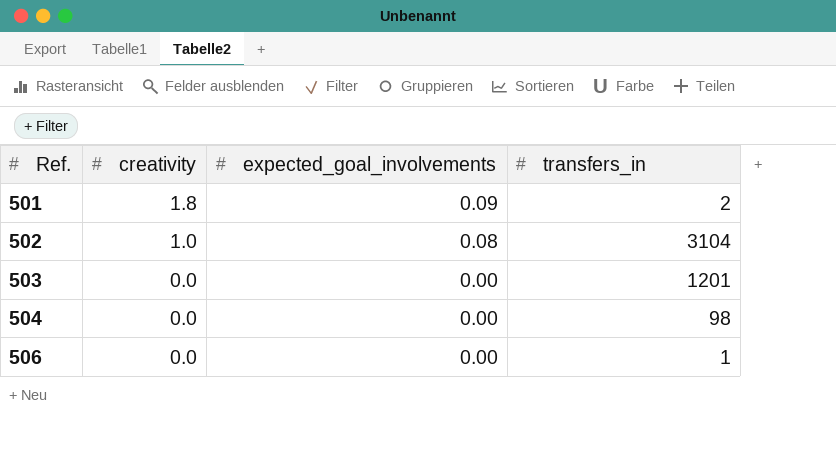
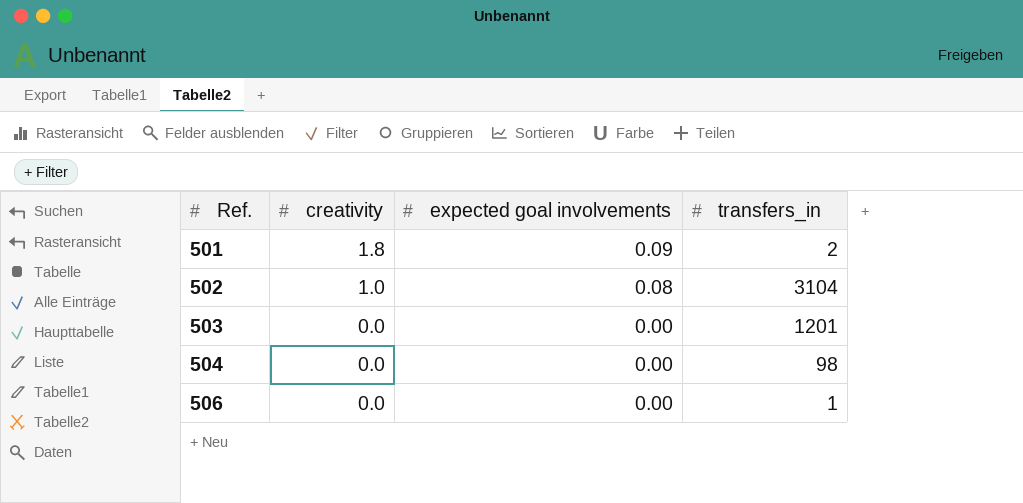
column name: expected_goal_involvements -> expected goal involvements

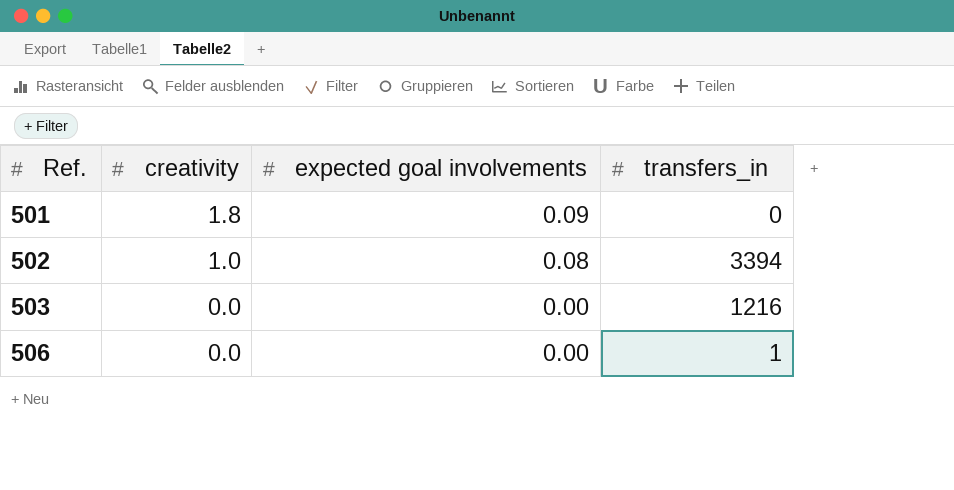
row 504: 0.0 | 0.00 | 98 -> none
501 | transfers_in: 2 -> 0
502 | transfers_in: 3104 -> 3394
503 | transfers_in: 1201 -> 1216

